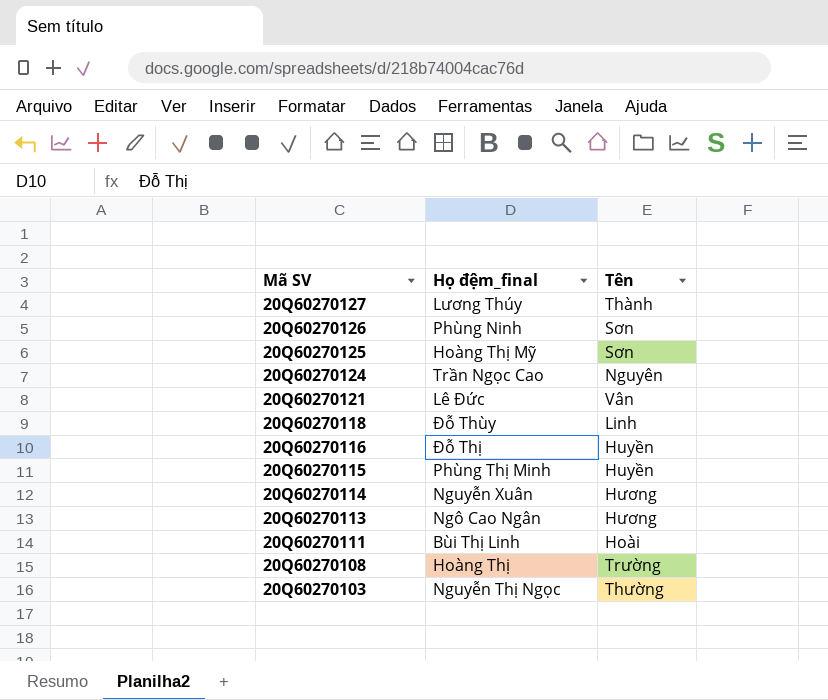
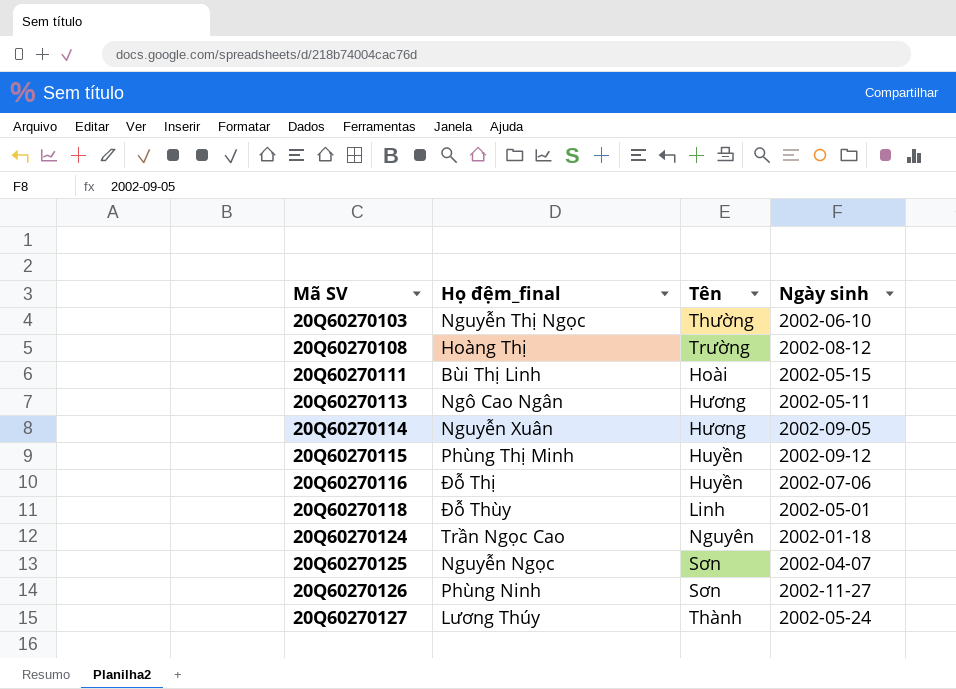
row order: Mã SV descending -> Mã SV ascending
column Ngày sinh | position: none -> 4
row 20Q60270121: Lê Đức | Vân -> none
20Q60270125 | Họ đệm_final: Hoàng Thị Mỹ -> Nguyễn Ngọc

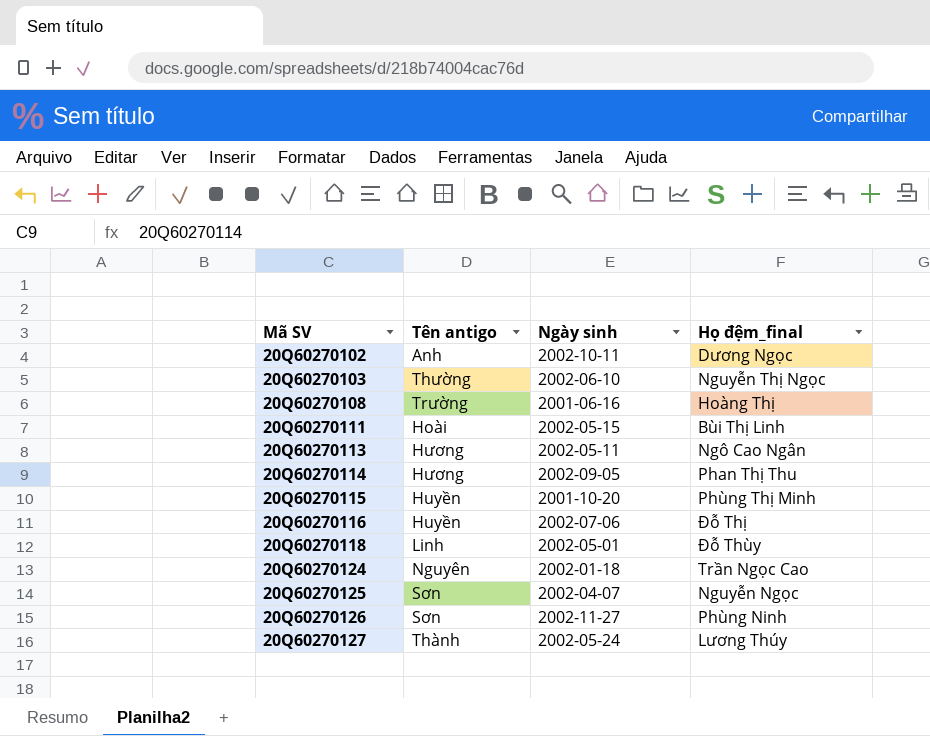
column name: Tên -> Tên antigo
column Họ đệm_final | position: 2 -> 4
row 20Q60270102: none -> Anh | 2002-10-11 | Dương Ngọc
20Q60270108 | Ngày sinh: 2002-08-12 -> 2001-06-16
20Q60270114 | Họ đệm_final: Nguyễn Xuân -> Phan Thị Thu
20Q60270115 | Ngày sinh: 2002-09-12 -> 2001-10-20

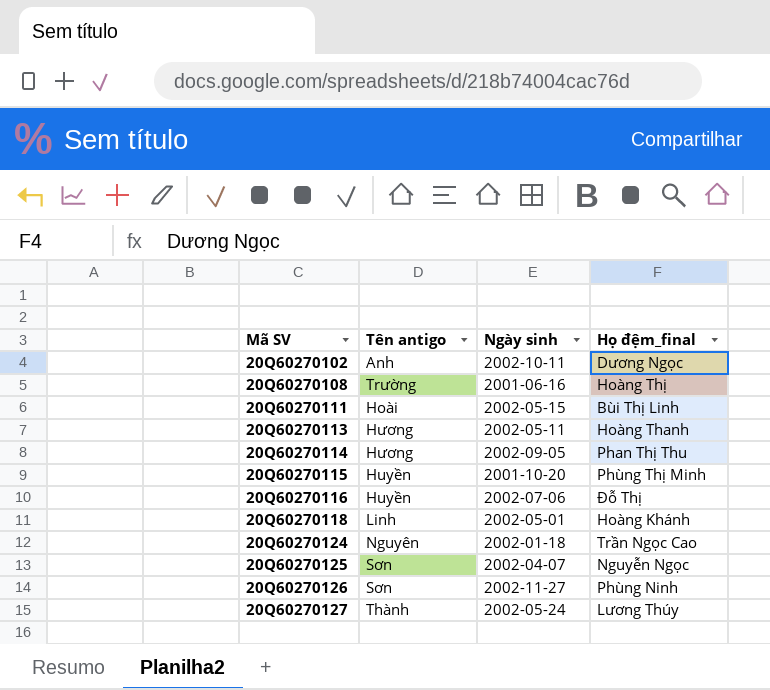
row 20Q60270103: Thường | 2002-06-10 | Nguyễn Thị Ngọc -> none
20Q60270113 | Họ đệm_final: Ngô Cao Ngân -> Hoàng Thanh
20Q60270118 | Họ đệm_final: Đỗ Thùy -> Hoàng Khánh

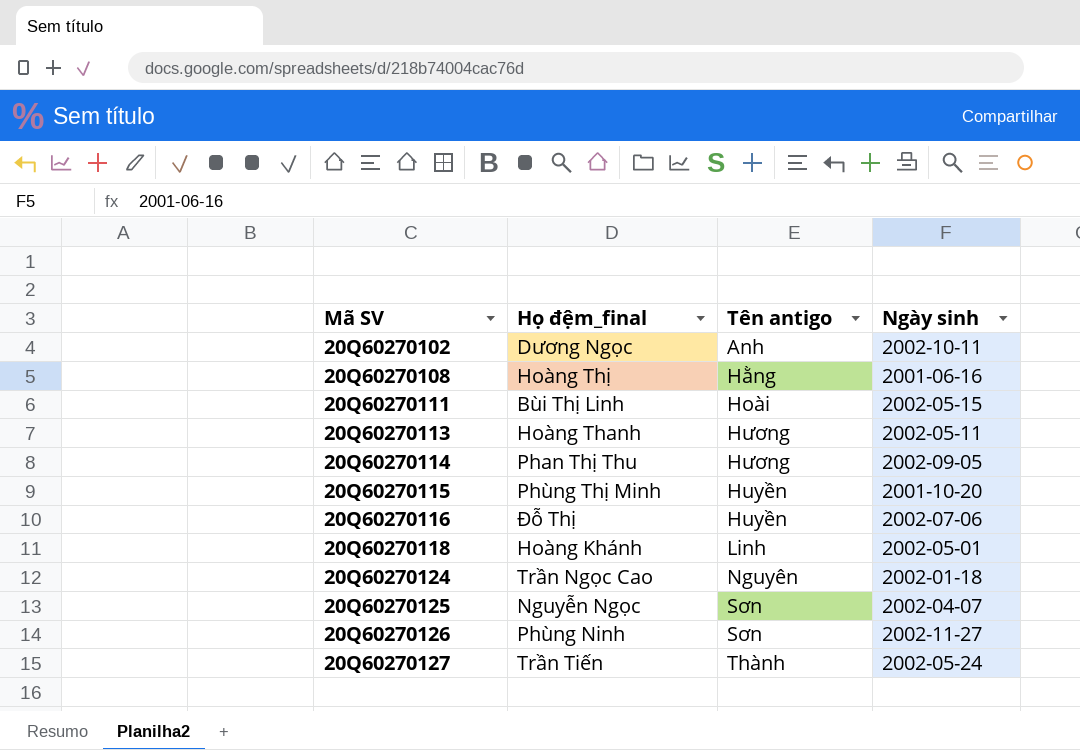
column Họ đệm_final | position: 4 -> 2
20Q60270108 | Tên antigo: Trường -> Hằng
20Q60270127 | Họ đệm_final: Lương Thúy -> Trần Tiến

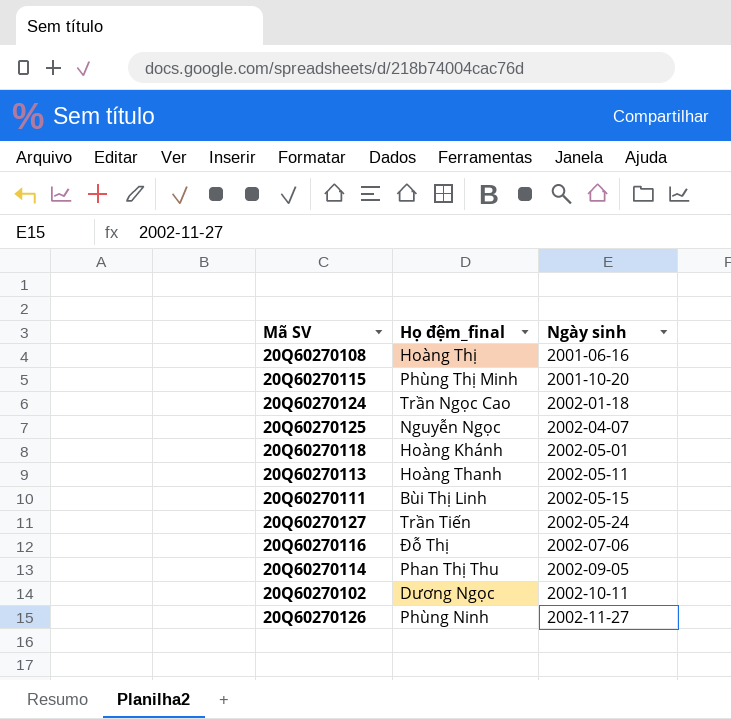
row order: Mã SV ascending -> Ngày sinh ascending
column Tên antigo | position: 3 -> none

